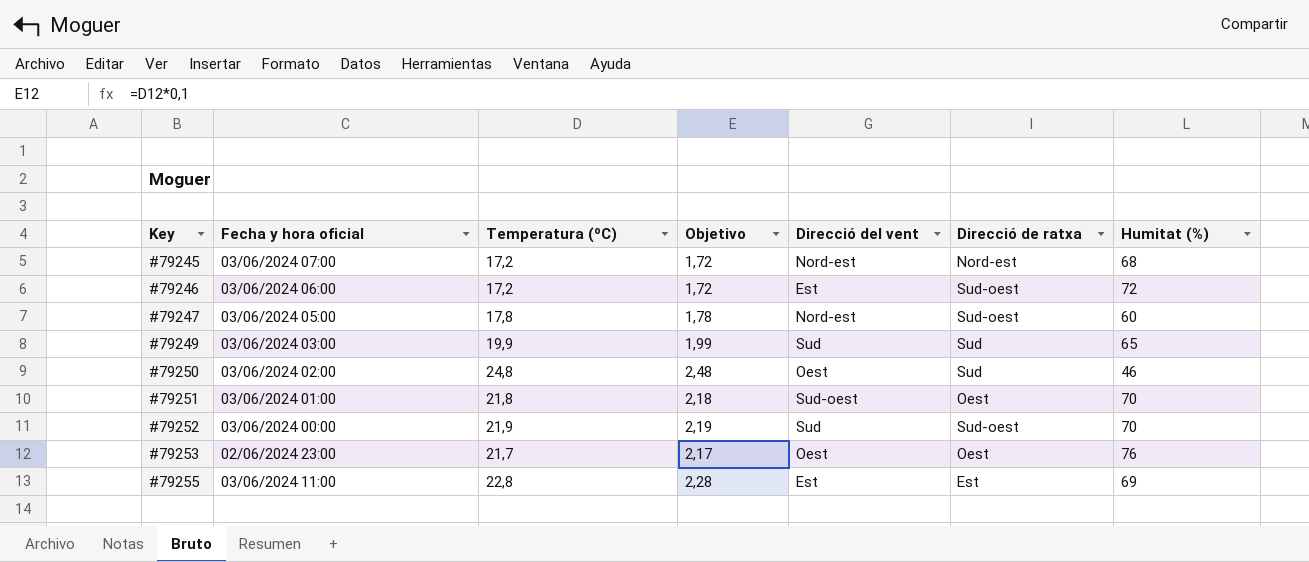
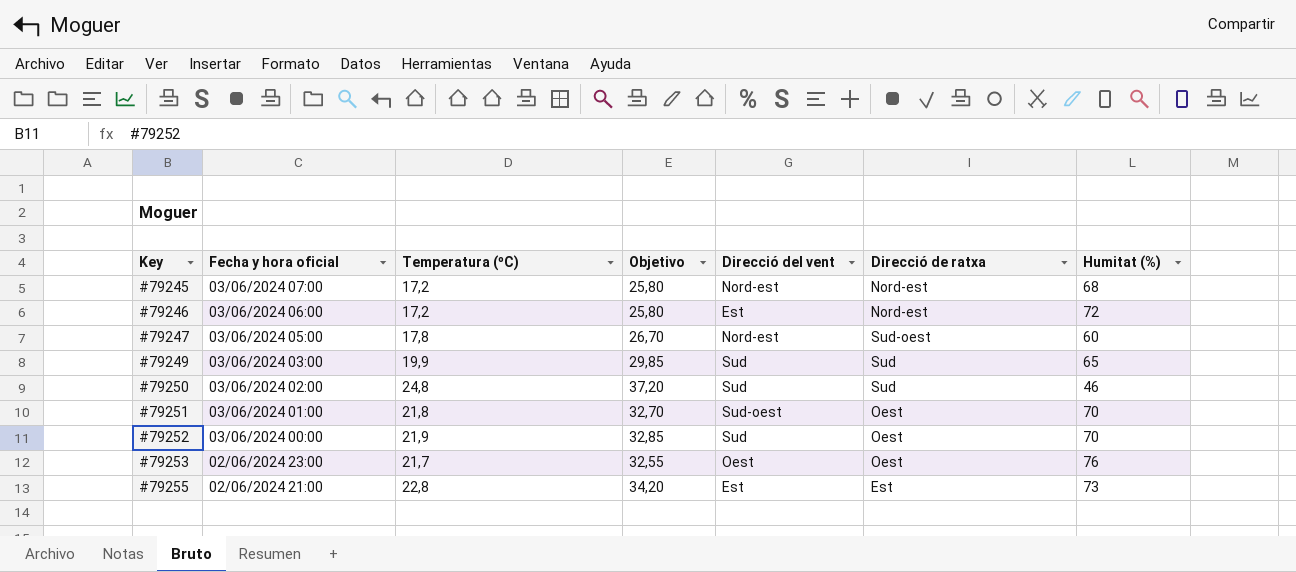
column Objetivo | formula: [Temperatura (ºC)] * 0,1 -> [Temperatura (ºC)] * 1,5
#79246 | Direcció de ratxa: Sud-oest -> Nord-est
#79250 | Direcció del vent: Oest -> Sud
#79252 | Direcció de ratxa: Sud-oest -> Oest
#79255 | Fecha y hora oficial: 03/06/2024 11:00 -> 02/06/2024 21:00
#79255 | Humitat (%): 69 -> 73

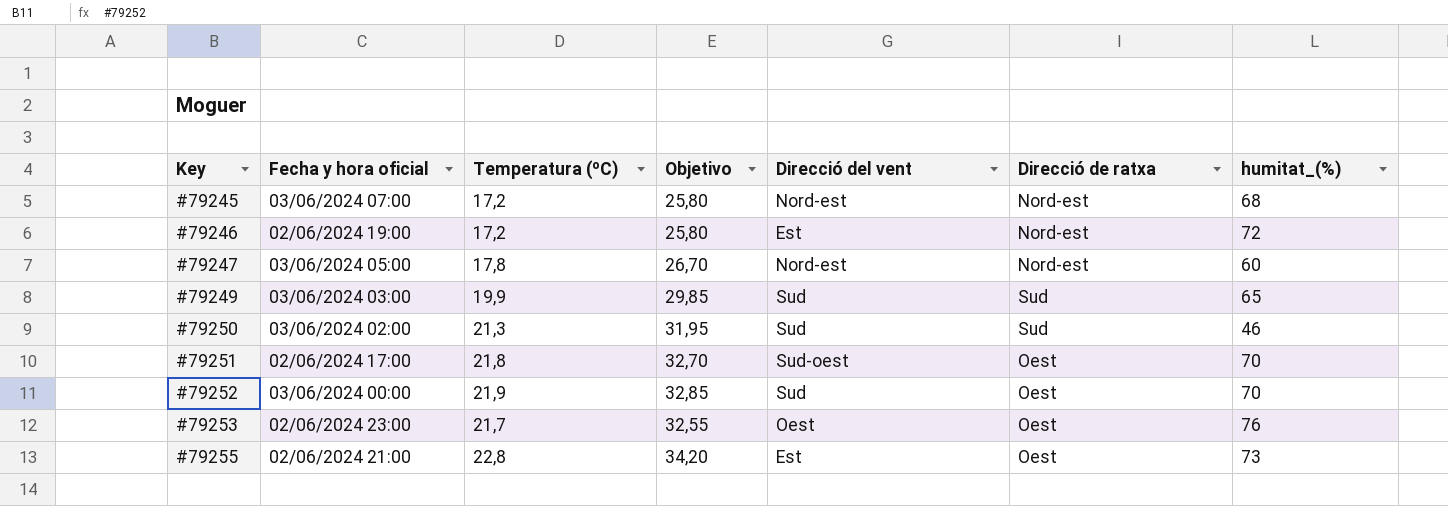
column name: Humitat (%) -> humitat_(%)
#79246 | Fecha y hora oficial: 03/06/2024 06:00 -> 02/06/2024 19:00
#79247 | Direcció de ratxa: Sud-oest -> Nord-est
#79250 | Temperatura (ºC): 24,8 -> 21,3
#79250 | Objetivo: 37,20 -> 31,95
#79251 | Fecha y hora oficial: 03/06/2024 01:00 -> 02/06/2024 17:00
#79255 | Direcció de ratxa: Est -> Oest

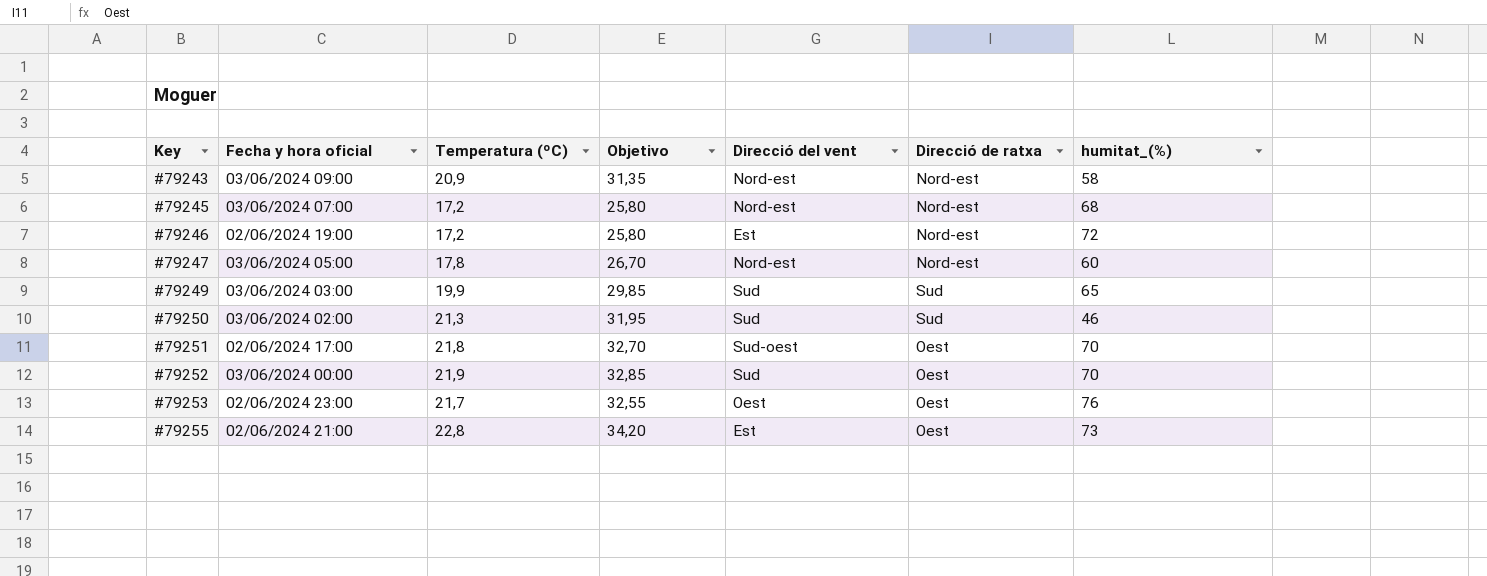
row #79243: none -> 03/06/2024 09:00 | 20,9 | 31,35 | Nord-est | Nord-est | 58

